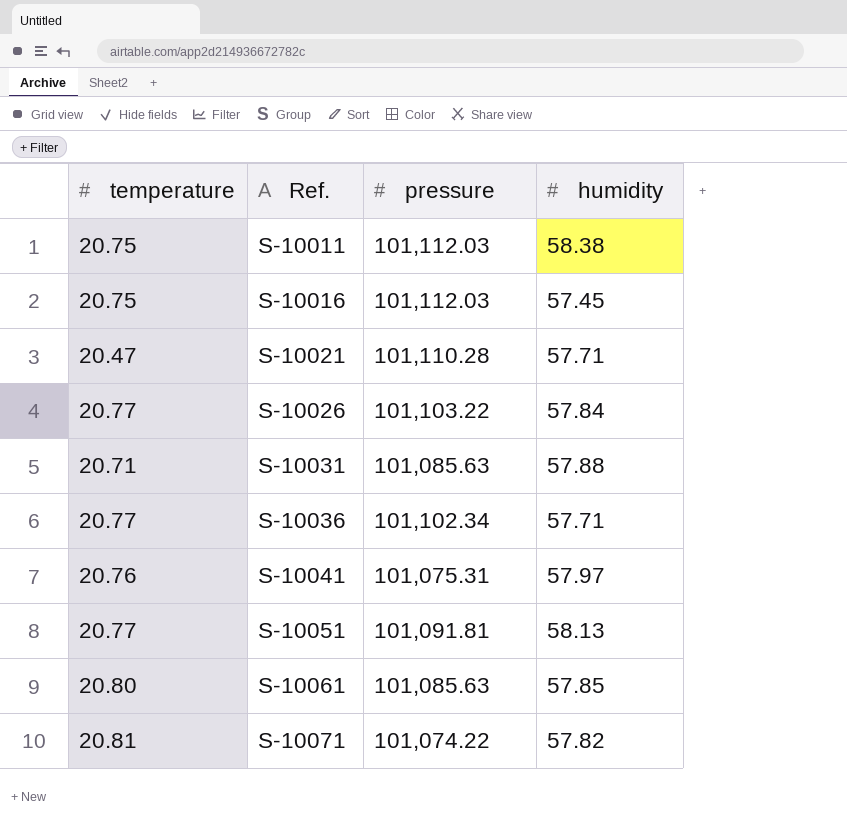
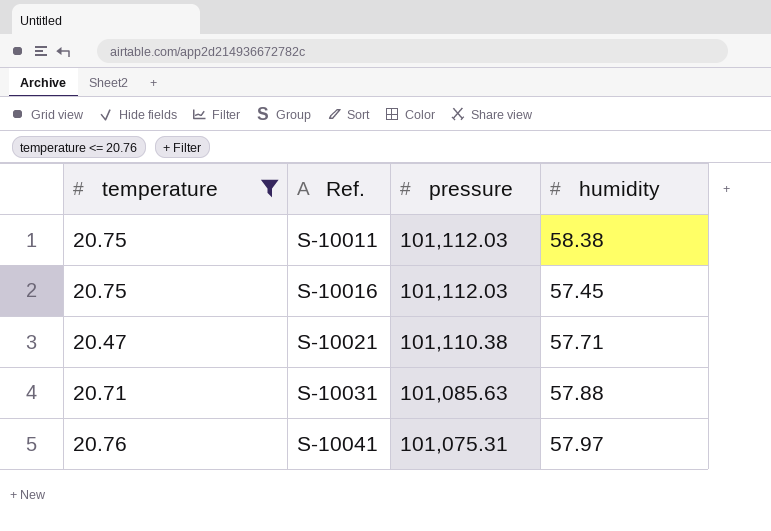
filter: none -> temperature <= 20.76
S-10021 | pressure: 101,110.28 -> 101,110.38

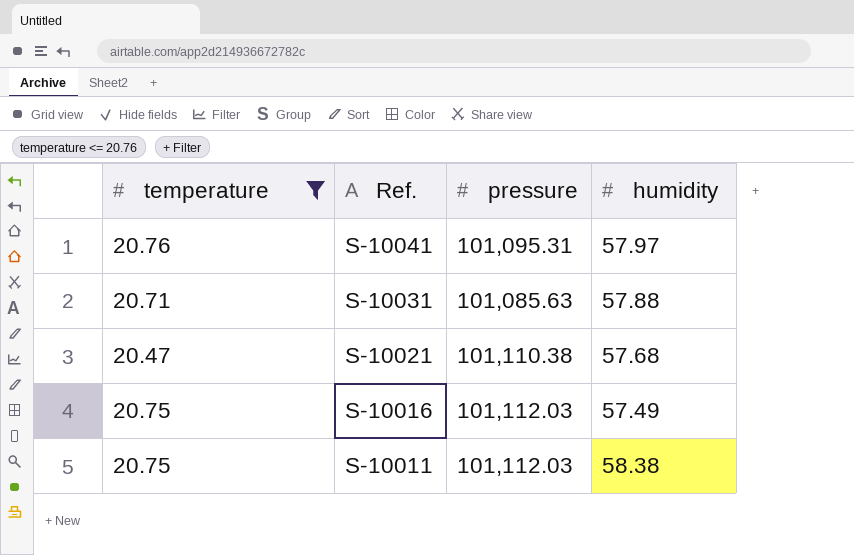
row order: Ref. ascending -> Ref. descending
S-10041 | pressure: 101,075.31 -> 101,095.31
S-10021 | humidity: 57.71 -> 57.68
S-10016 | humidity: 57.45 -> 57.49

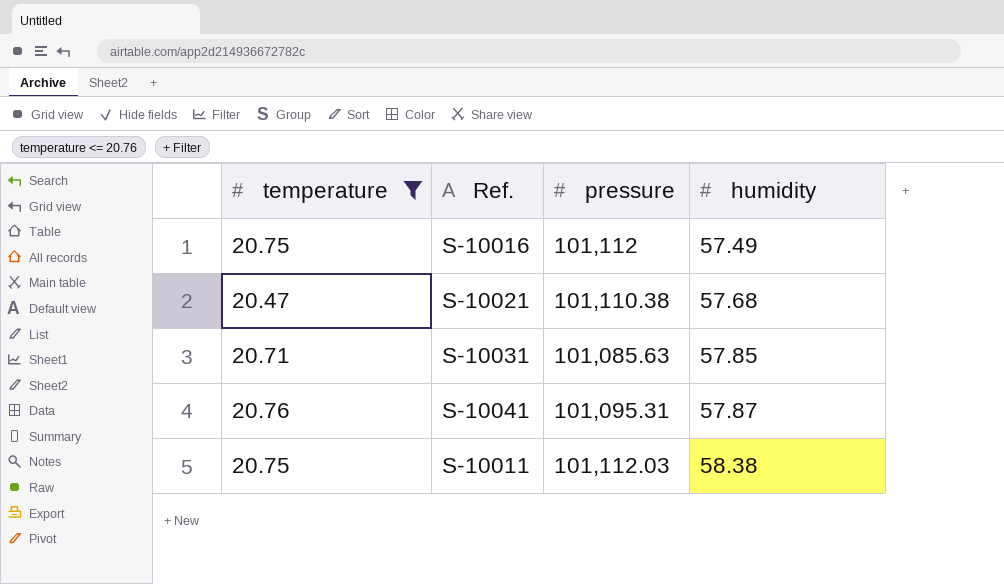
row order: Ref. descending -> humidity ascending
S-10016 | pressure: 101,112.03 -> 101,112
S-10031 | humidity: 57.88 -> 57.85
S-10041 | humidity: 57.97 -> 57.87

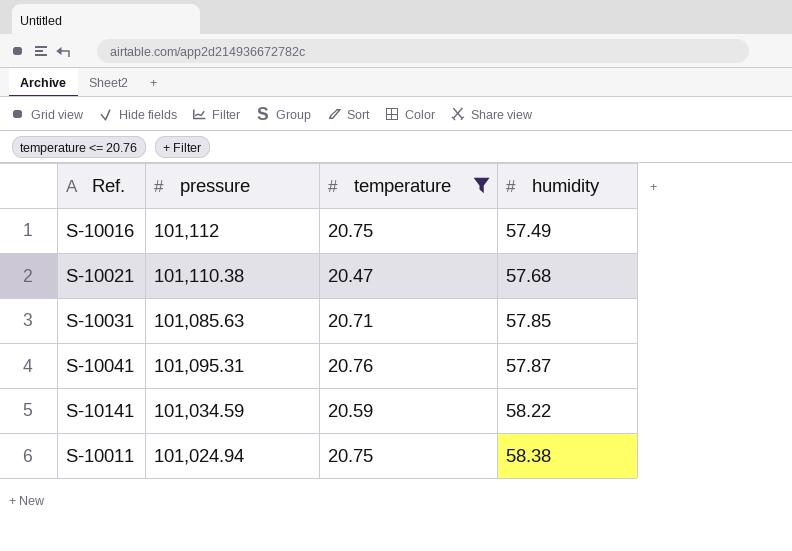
column temperature | position: 1 -> 3
row S-10141: none -> 101,034.59 | 20.59 | 58.22
S-10011 | pressure: 101,112.03 -> 101,024.94

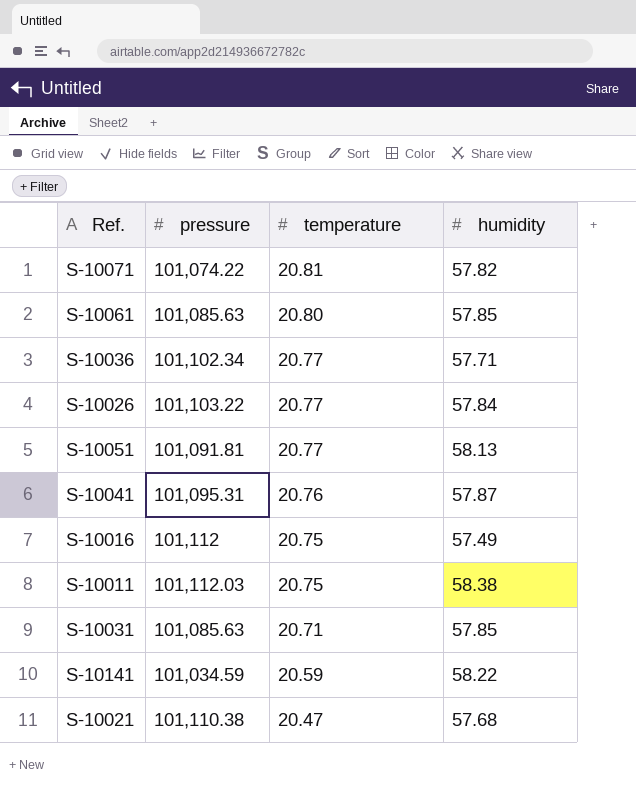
filter: temperature <= 20.76 -> none
row order: humidity ascending -> temperature descending
S-10011 | pressure: 101,024.94 -> 101,112.03

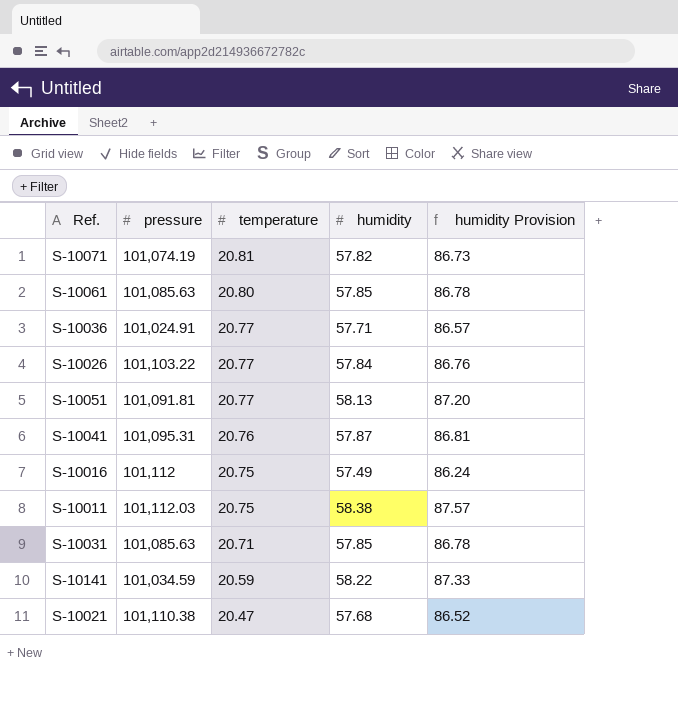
column humidity Provision | formula: none -> [humidity] * 1.5
S-10071 | pressure: 101,074.22 -> 101,074.19
S-10036 | pressure: 101,102.34 -> 101,024.91

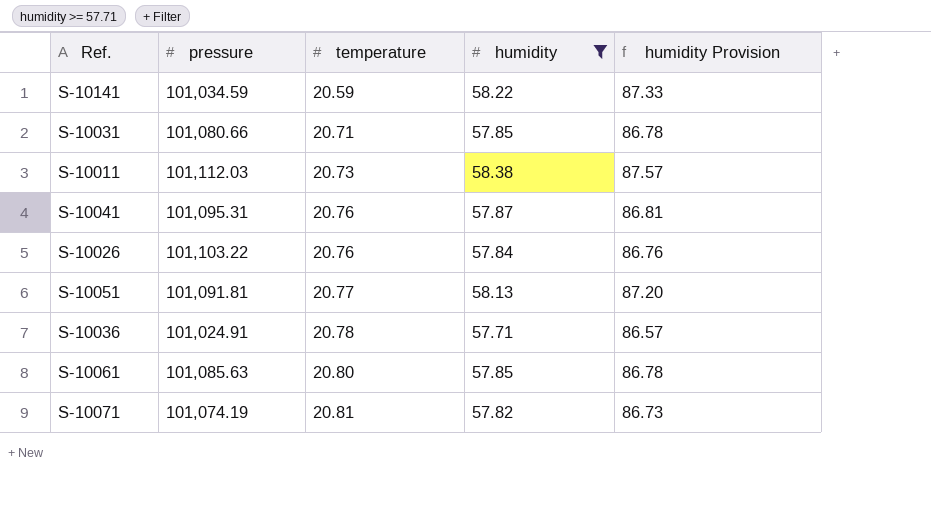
filter: none -> humidity >= 57.71
row order: temperature descending -> temperature ascending
S-10031 | pressure: 101,085.63 -> 101,080.66
S-10011 | temperature: 20.75 -> 20.73
S-10026 | temperature: 20.77 -> 20.76
S-10036 | temperature: 20.77 -> 20.78

